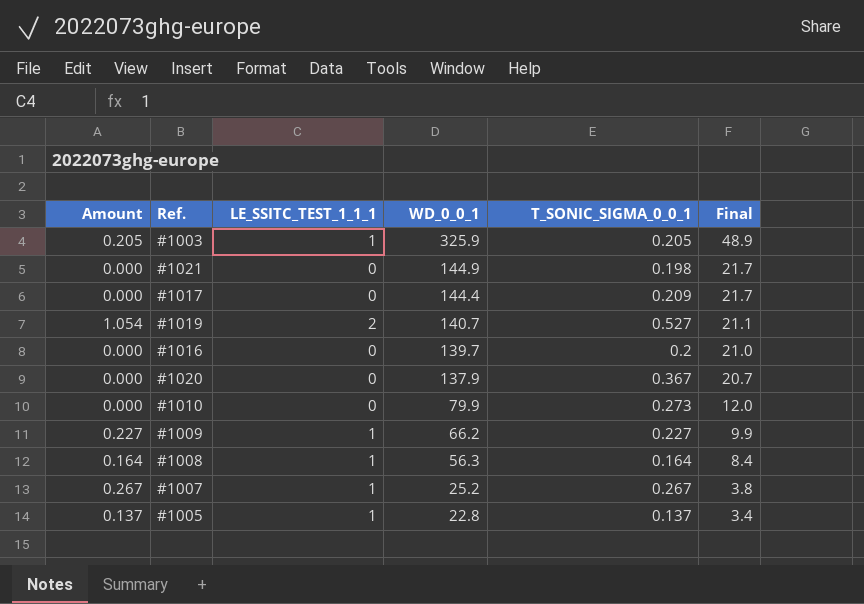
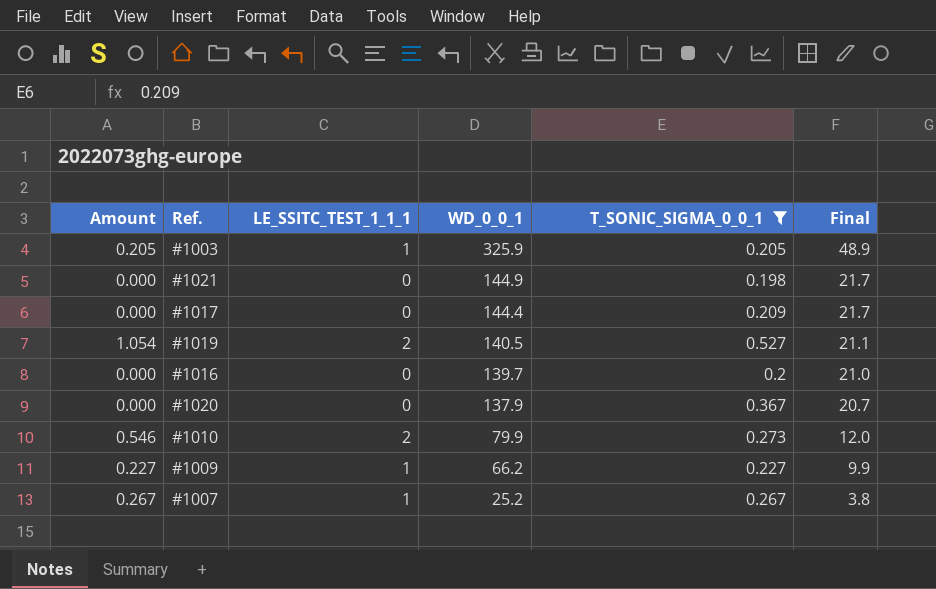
filter: none -> T_SONIC_SIGMA_0_0_1 >= 0.198
#1019 | WD_0_0_1: 140.7 -> 140.5
#1010 | Amount: 0.000 -> 0.546
#1010 | LE_SSITC_TEST_1_1_1: 0 -> 2

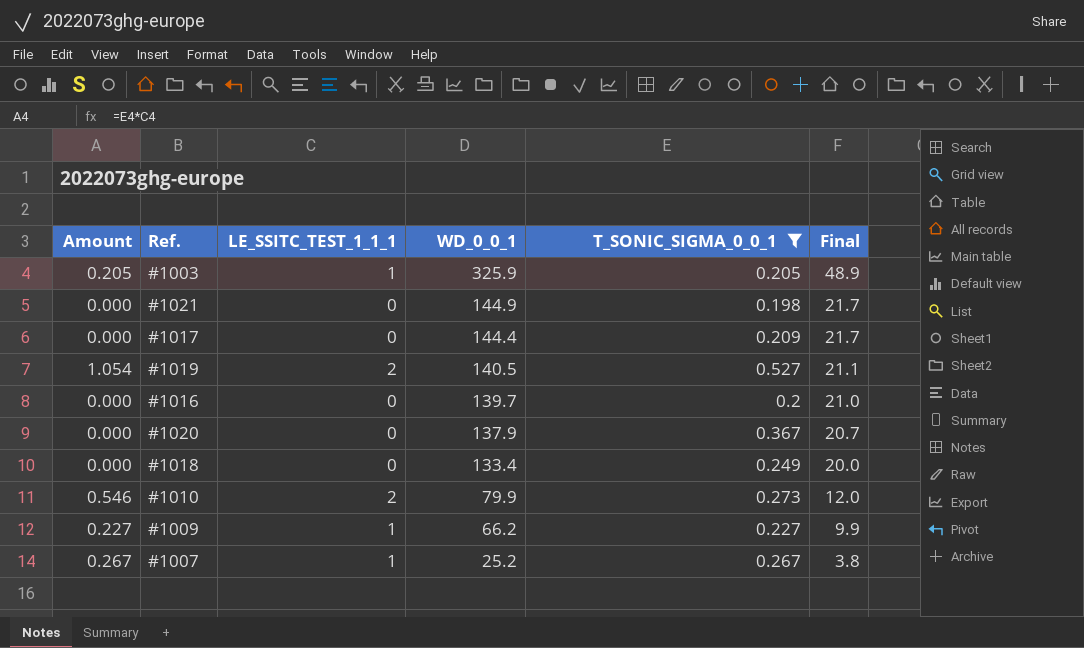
row #1018: none -> 0.000 | 0 | 133.4 | 0.249 | 20.0

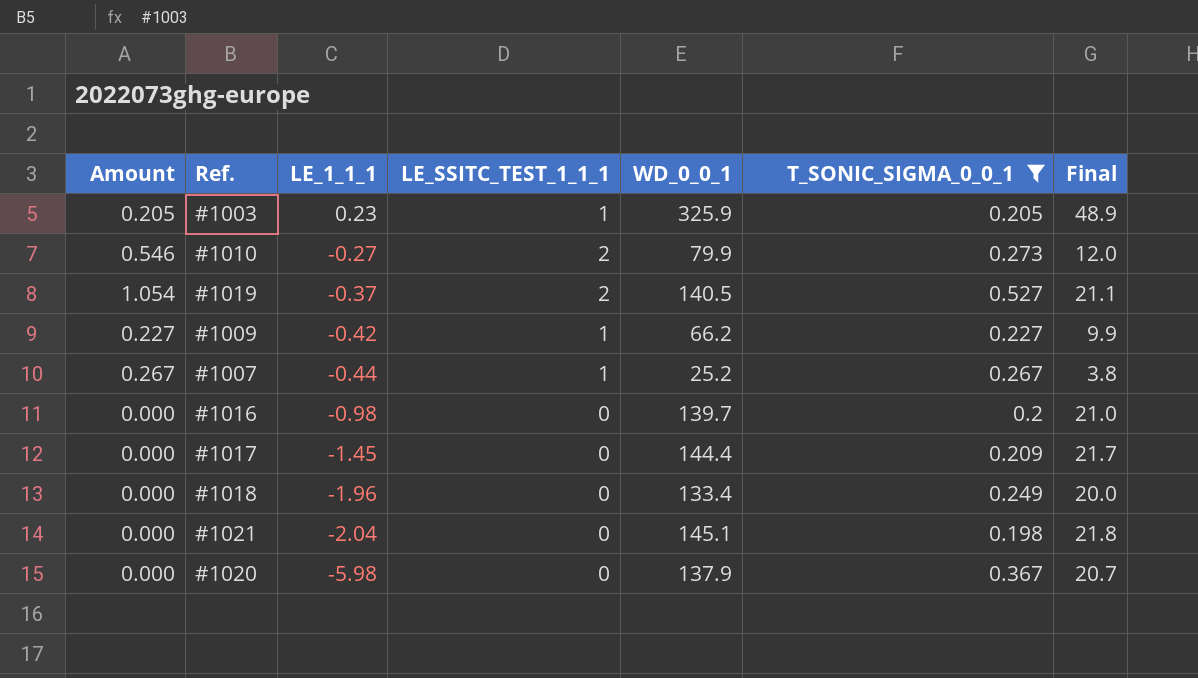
row order: WD_0_0_1 descending -> LE_1_1_1 descending
column LE_1_1_1 | position: none -> 3
#1021 | WD_0_0_1: 144.9 -> 145.1
#1021 | Final: 21.7 -> 21.8

